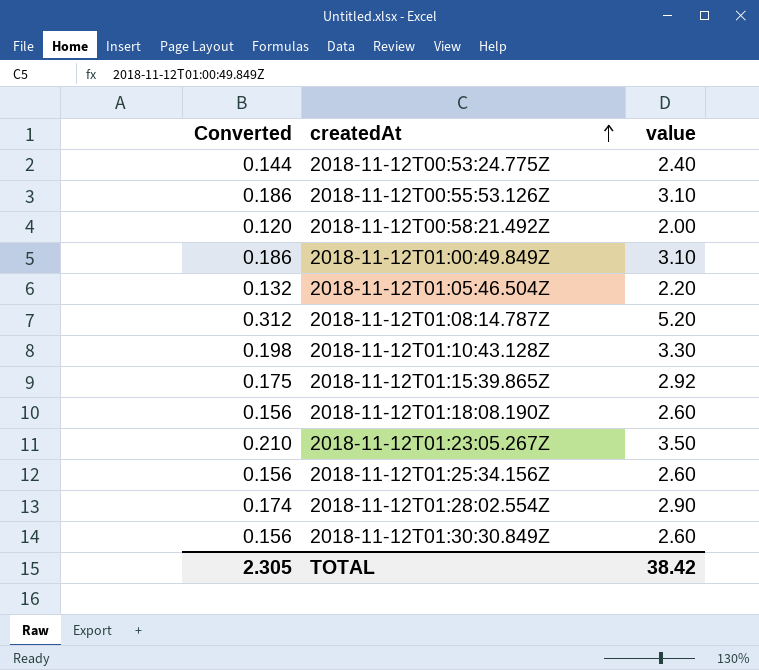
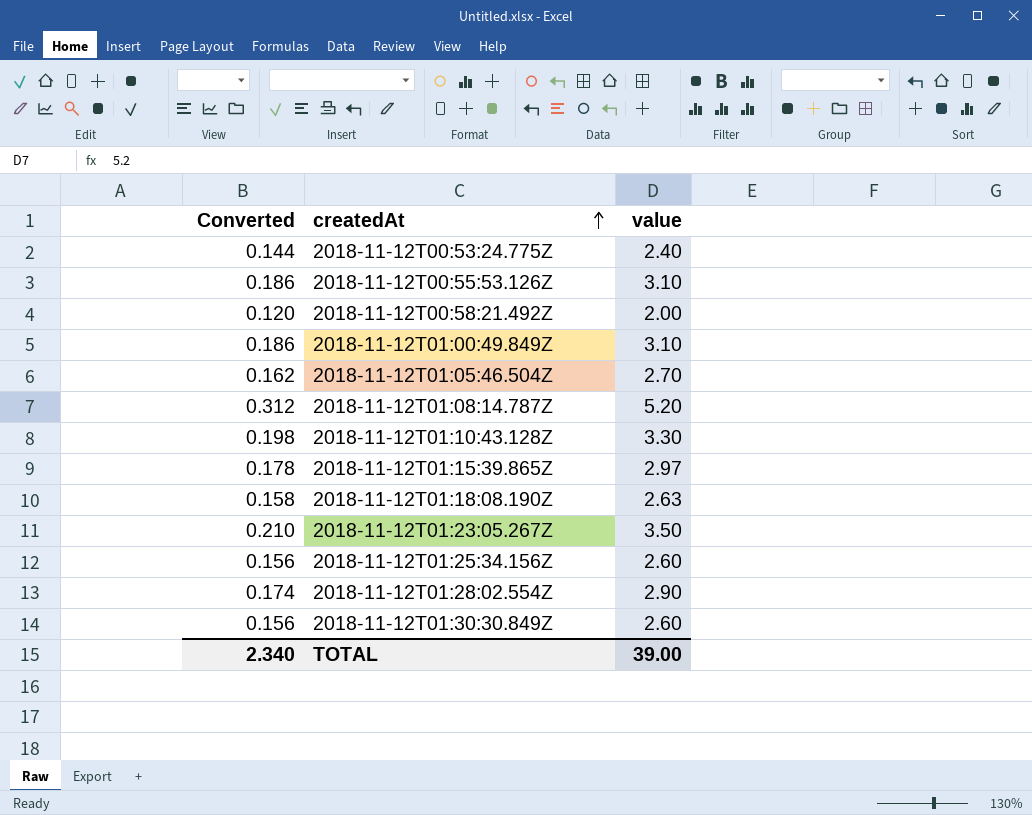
2018-11-12T01:05:46.504Z | Converted: 0.132 -> 0.162
2018-11-12T01:05:46.504Z | value: 2.20 -> 2.70
2018-11-12T01:15:39.865Z | Converted: 0.175 -> 0.178
2018-11-12T01:15:39.865Z | value: 2.92 -> 2.97
2018-11-12T01:18:08.190Z | Converted: 0.156 -> 0.158
2018-11-12T01:18:08.190Z | value: 2.60 -> 2.63
TOTAL | Converted: 2.305 -> 2.340
TOTAL | value: 38.42 -> 39.00

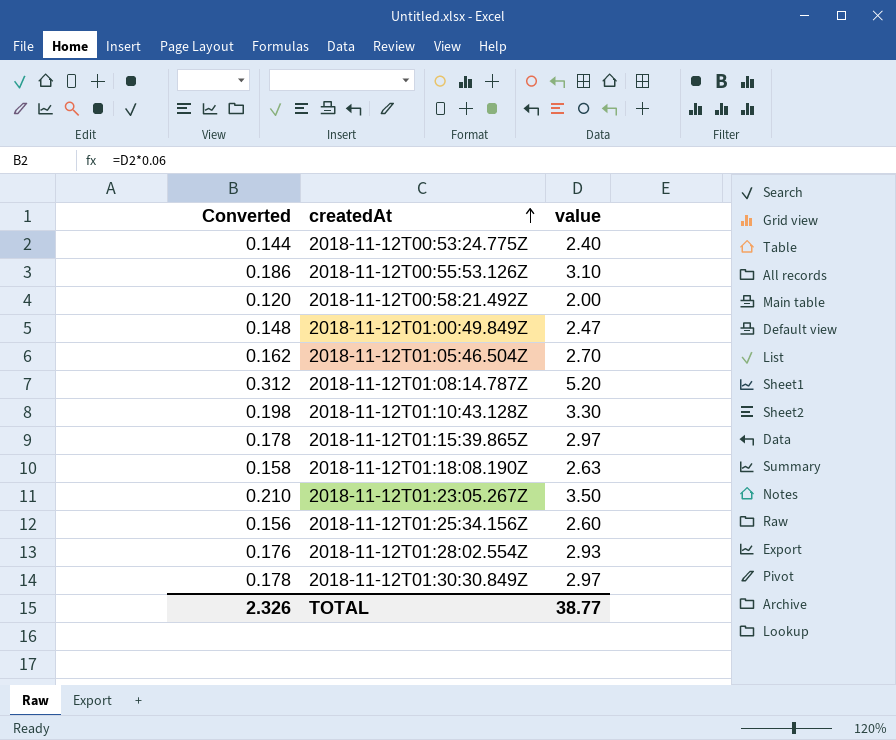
2018-11-12T01:00:49.849Z | Converted: 0.186 -> 0.148
2018-11-12T01:00:49.849Z | value: 3.10 -> 2.47
2018-11-12T01:28:02.554Z | Converted: 0.174 -> 0.176
2018-11-12T01:28:02.554Z | value: 2.90 -> 2.93
2018-11-12T01:30:30.849Z | Converted: 0.156 -> 0.178
2018-11-12T01:30:30.849Z | value: 2.60 -> 2.97
TOTAL | Converted: 2.340 -> 2.326
TOTAL | value: 39.00 -> 38.77

